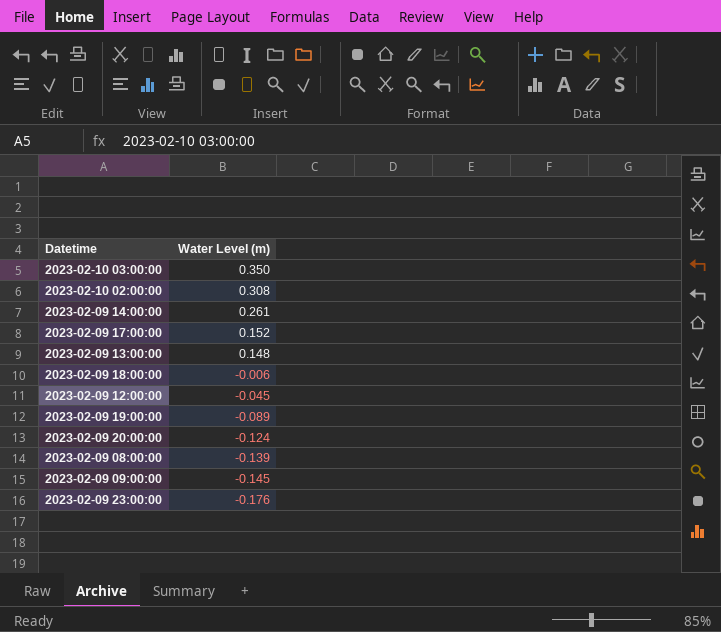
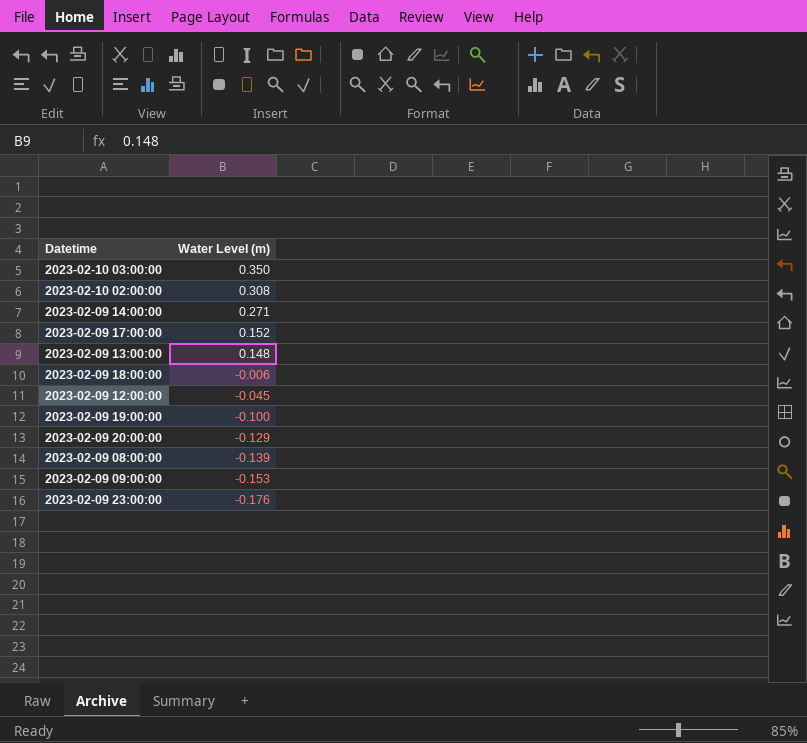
2023-02-09 14:00:00 | Water Level (m): 0.261 -> 0.271
2023-02-09 19:00:00 | Water Level (m): -0.089 -> -0.100
2023-02-09 20:00:00 | Water Level (m): -0.124 -> -0.129
2023-02-09 09:00:00 | Water Level (m): -0.145 -> -0.153

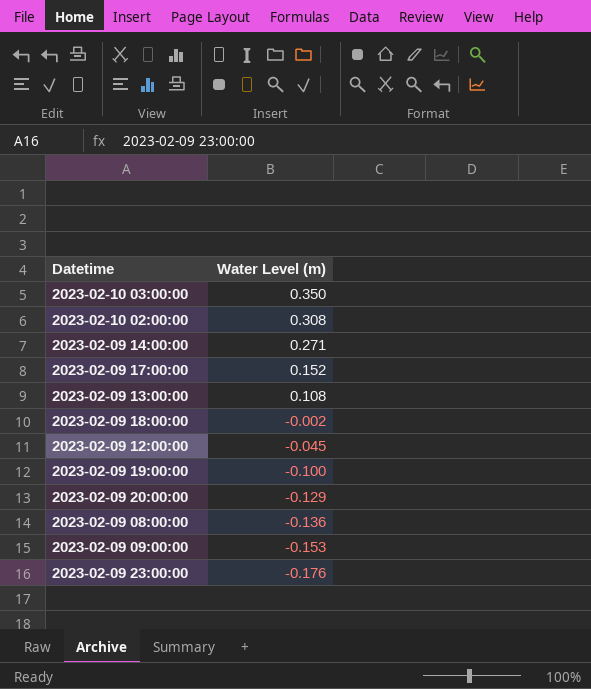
2023-02-09 13:00:00 | Water Level (m): 0.148 -> 0.108
2023-02-09 18:00:00 | Water Level (m): -0.006 -> -0.002
2023-02-09 08:00:00 | Water Level (m): -0.139 -> -0.136

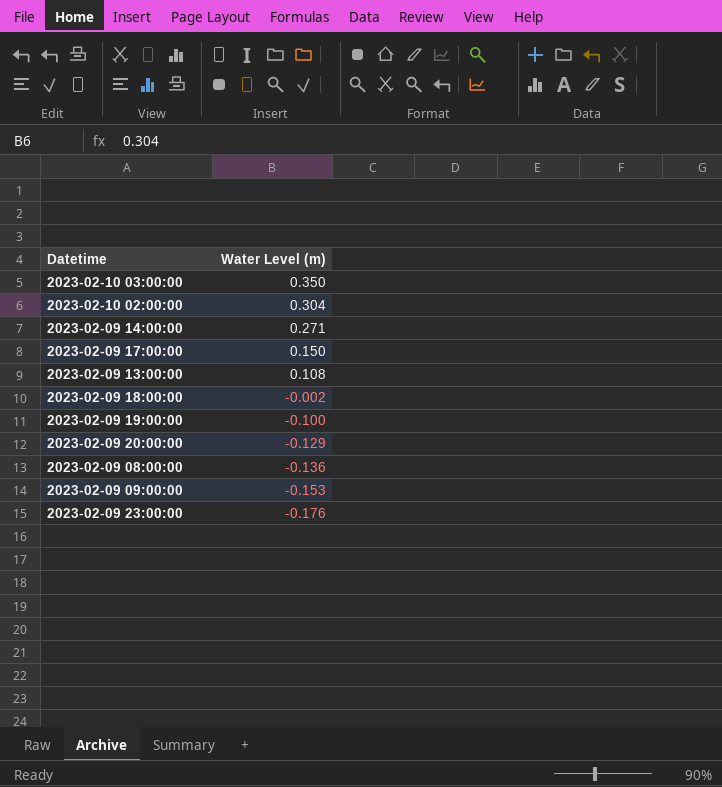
row 2023-02-09 12:00:00: -0.045 -> none
2023-02-10 02:00:00 | Water Level (m): 0.308 -> 0.304
2023-02-09 17:00:00 | Water Level (m): 0.152 -> 0.150

